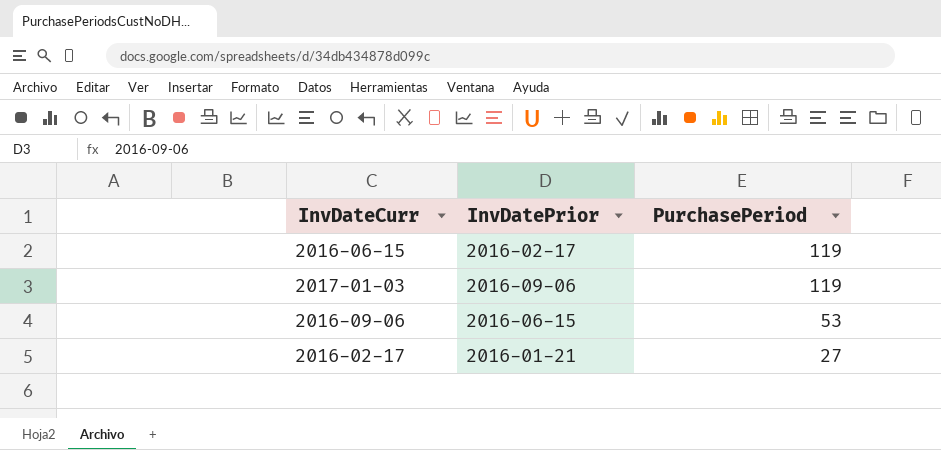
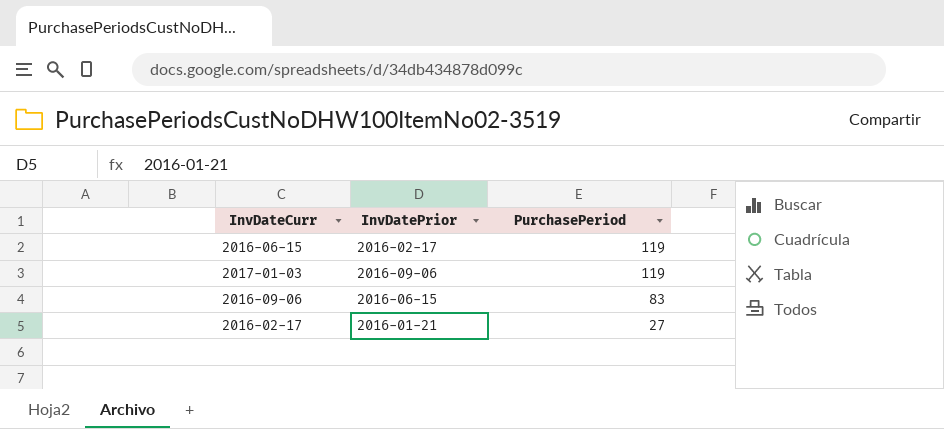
2016-09-06 | PurchasePeriod: 53 -> 83

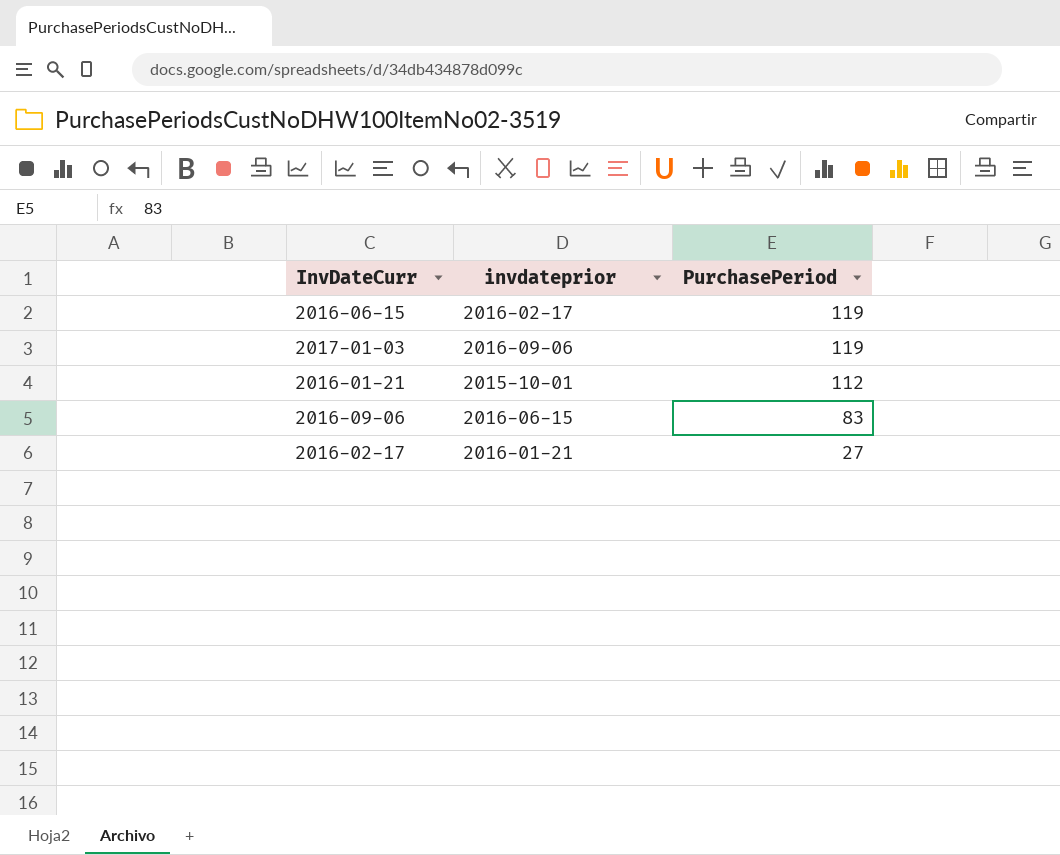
column name: InvDatePrior -> invdateprior
row 2016-01-21: none -> 2015-10-01 | 112

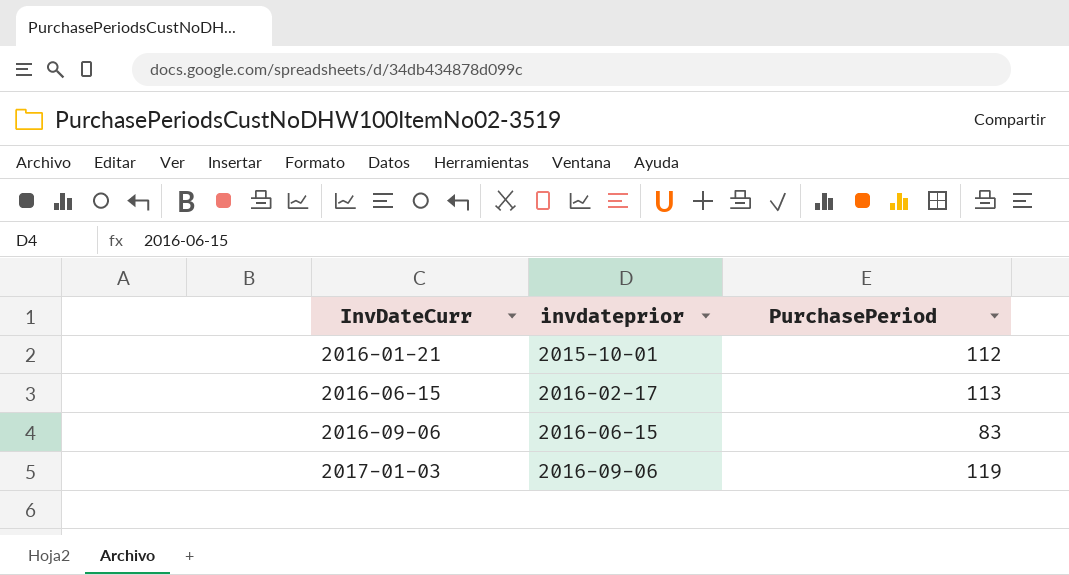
row order: PurchasePeriod descending -> InvDateCurr ascending
row 2016-02-17: 2016-01-21 | 27 -> none
2016-06-15 | PurchasePeriod: 119 -> 113

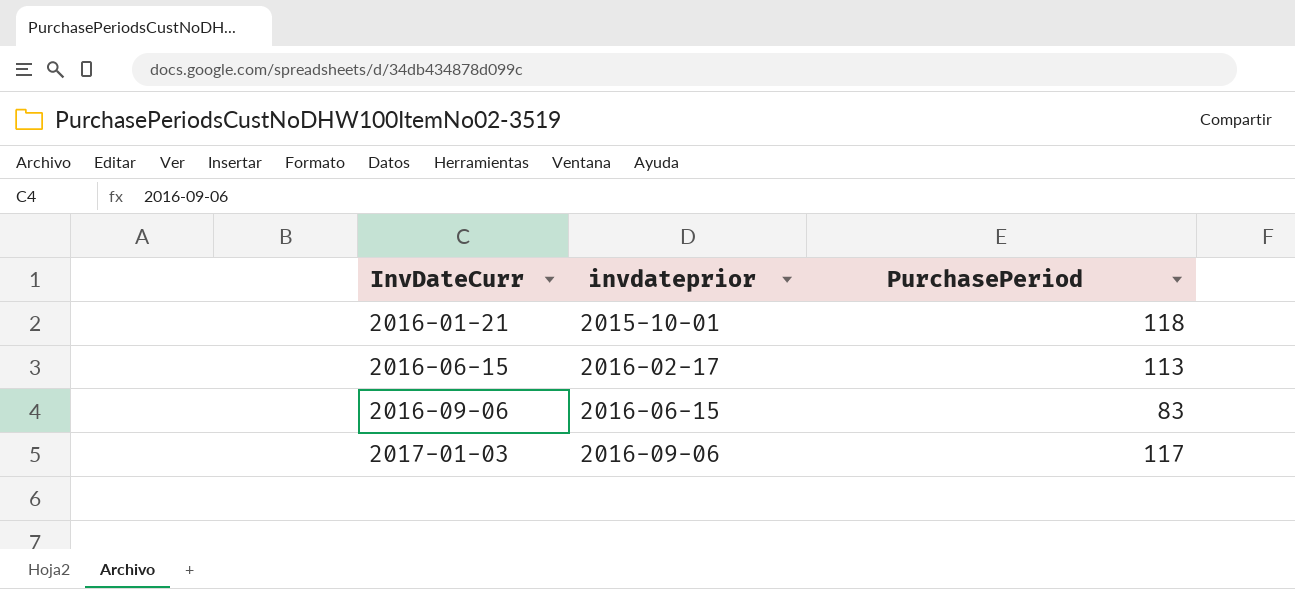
2016-01-21 | PurchasePeriod: 112 -> 118
2017-01-03 | PurchasePeriod: 119 -> 117

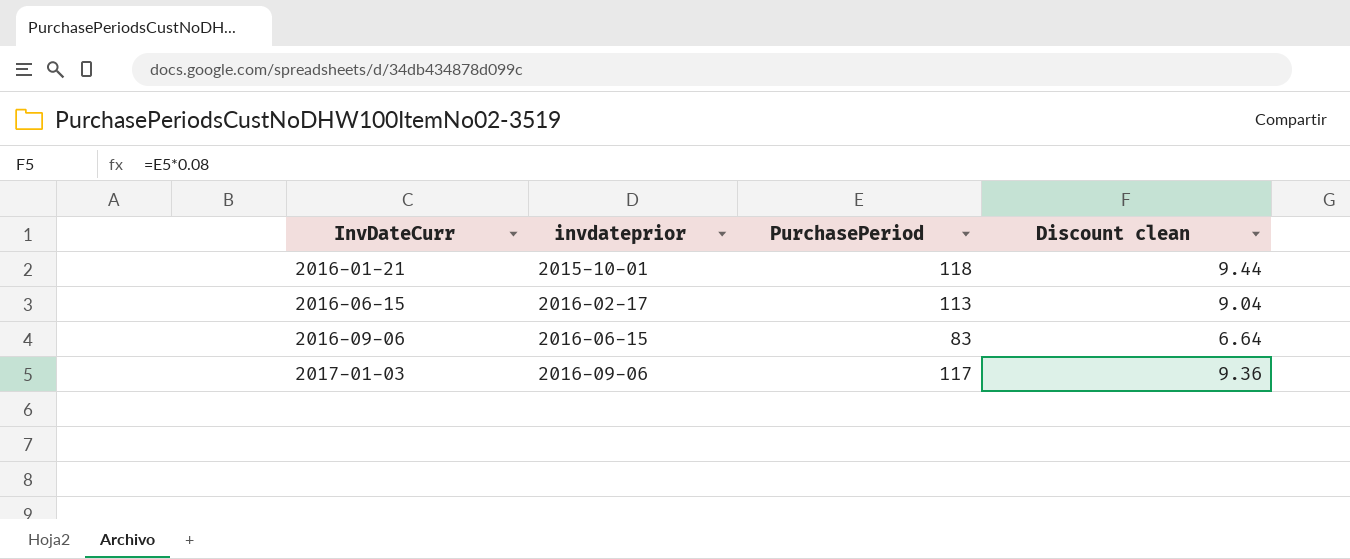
column Discount clean | formula: none -> [PurchasePeriod] * 0.08

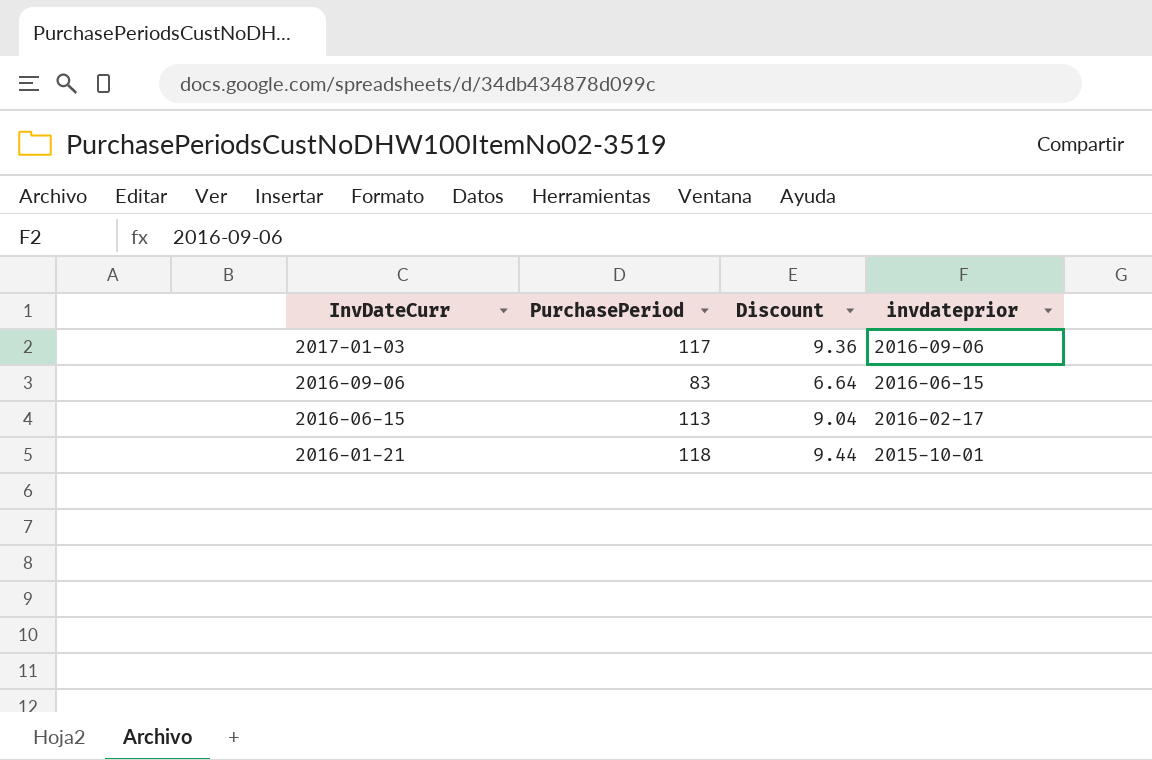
row order: InvDateCurr ascending -> InvDateCurr descending
column name: Discount clean -> Discount
column invdateprior | position: 2 -> 4

